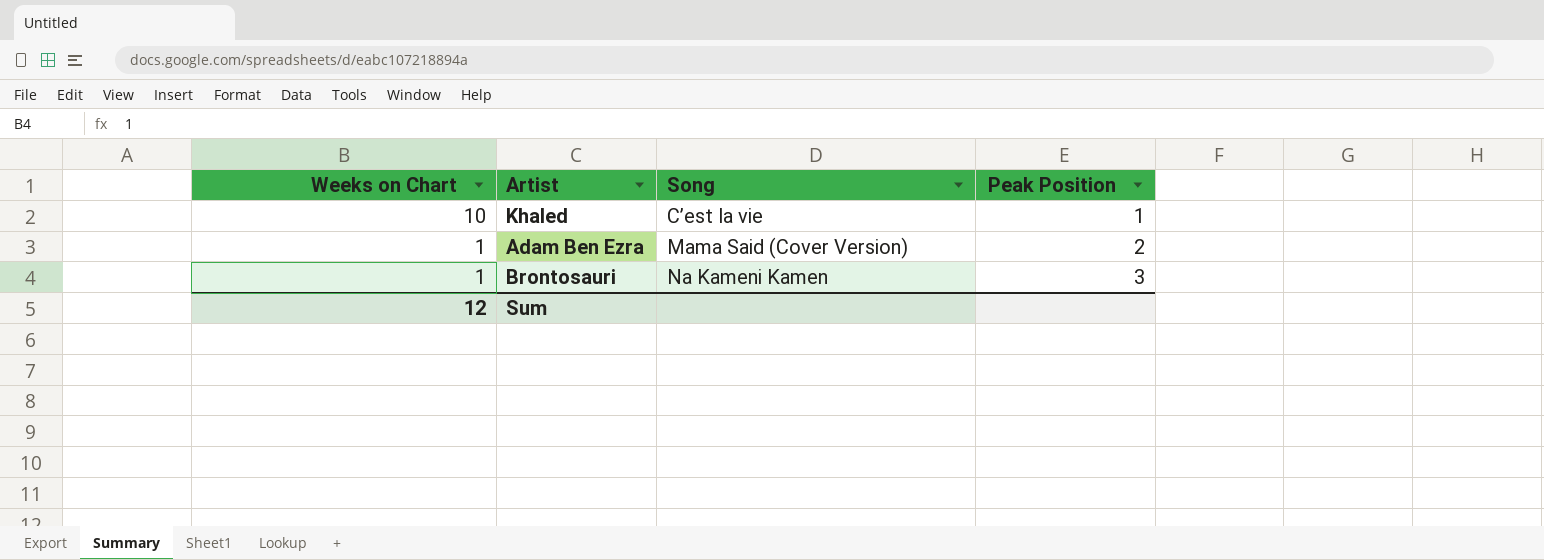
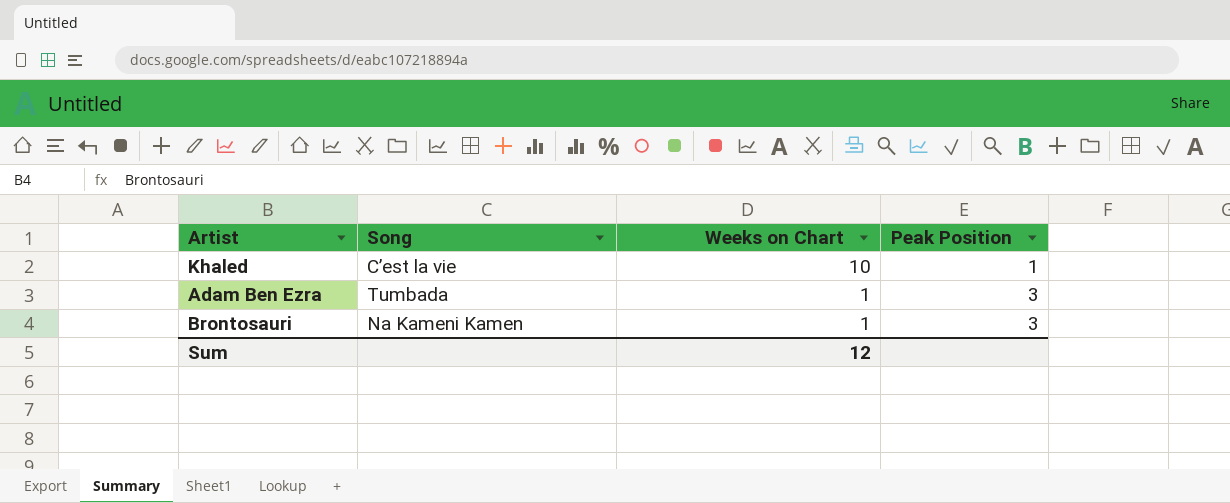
column Weeks on Chart | position: 1 -> 3
Adam Ben Ezra | Song: Mama Said (Cover Version) -> Tumbada
Adam Ben Ezra | Peak Position: 2 -> 3

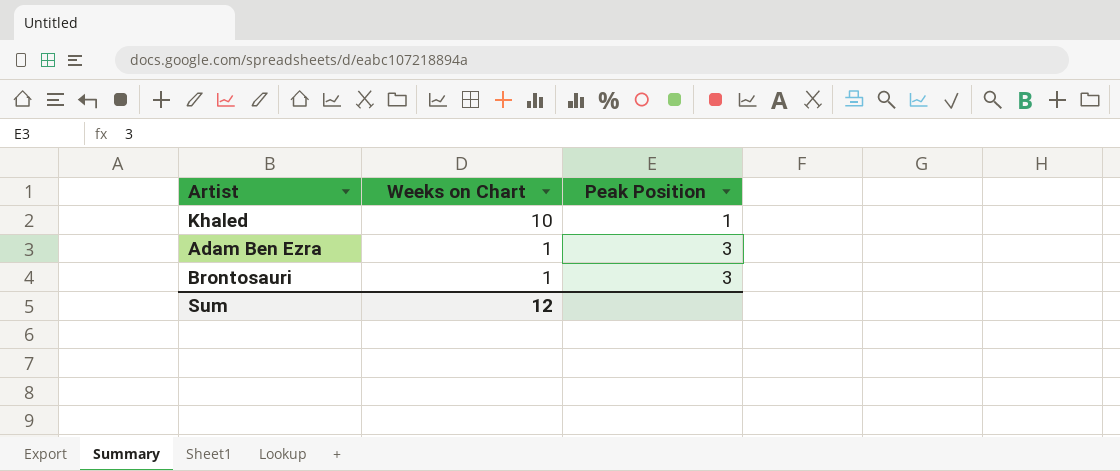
column Song | position: 2 -> none

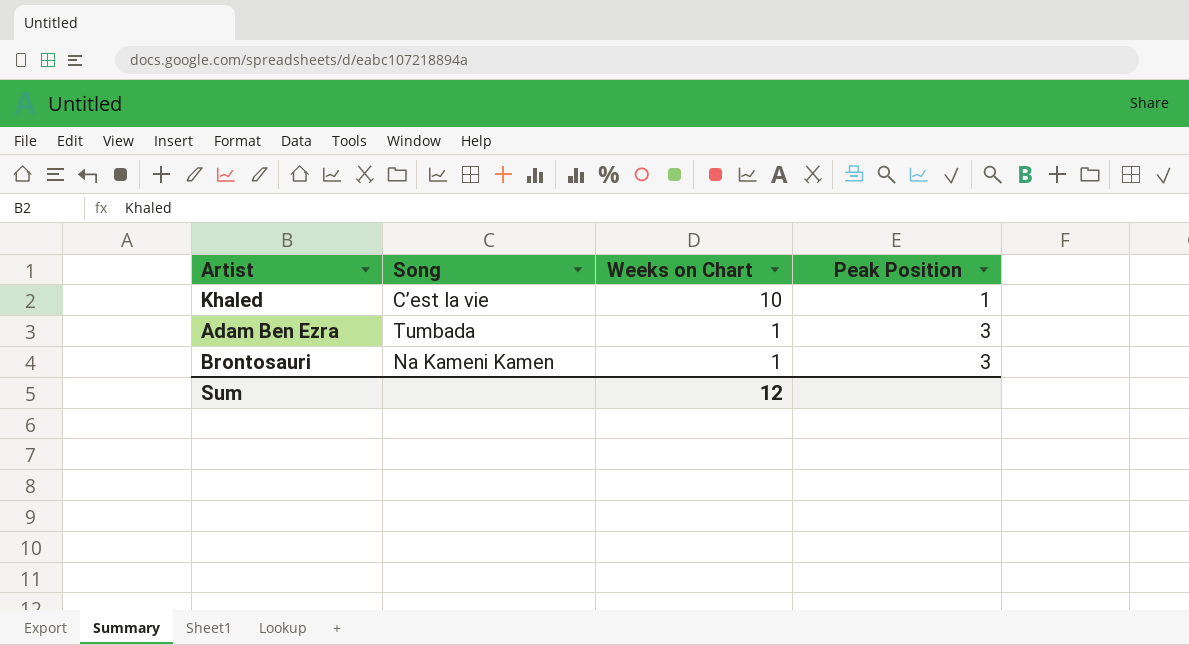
column Song | position: none -> 2

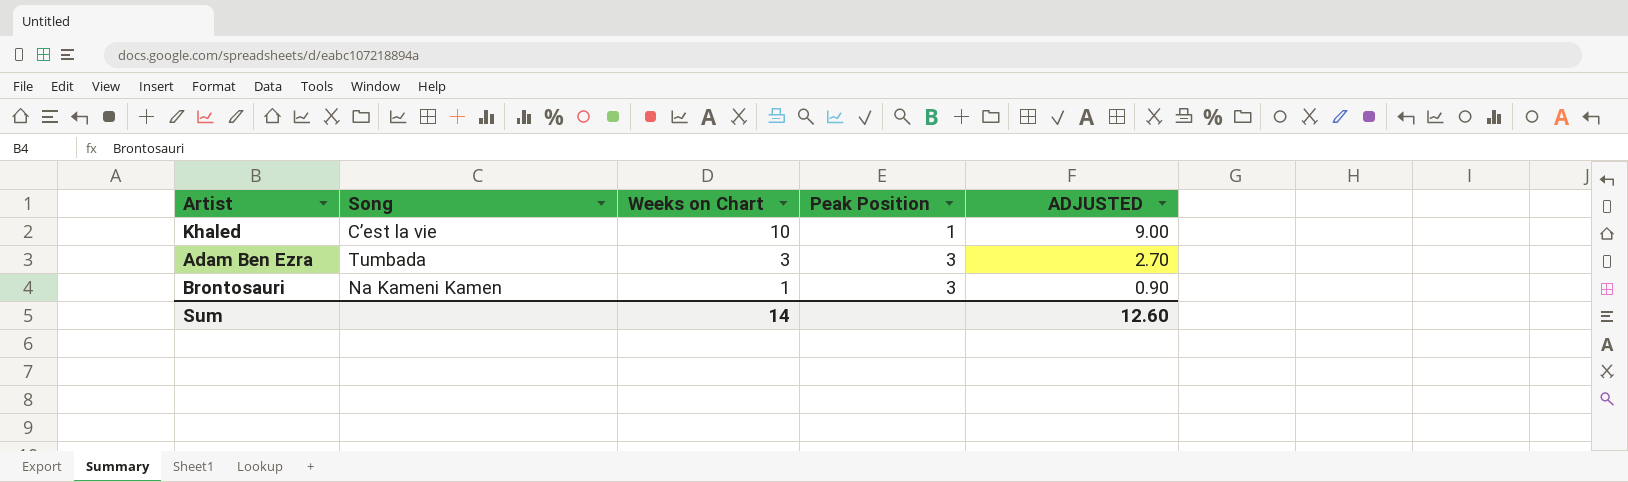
column ADJUSTED | formula: none -> [Weeks on Chart] * 0.9
Adam Ben Ezra | Weeks on Chart: 1 -> 3
Sum | Weeks on Chart: 12 -> 14

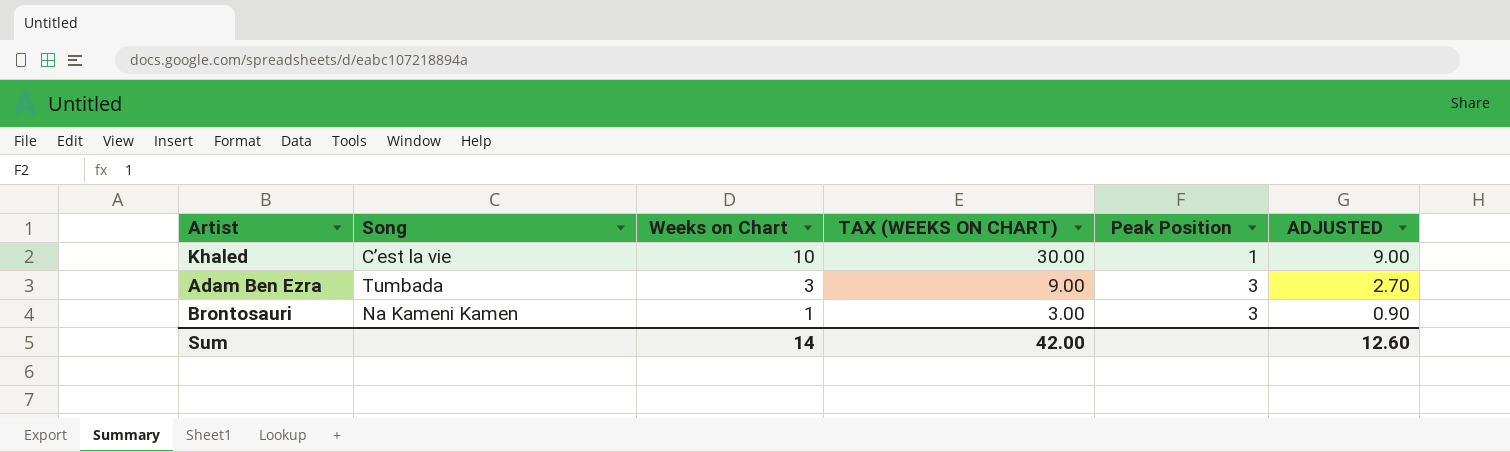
column TAX (WEEKS ON CHART) | formula: none -> [Weeks on Chart] * 3

